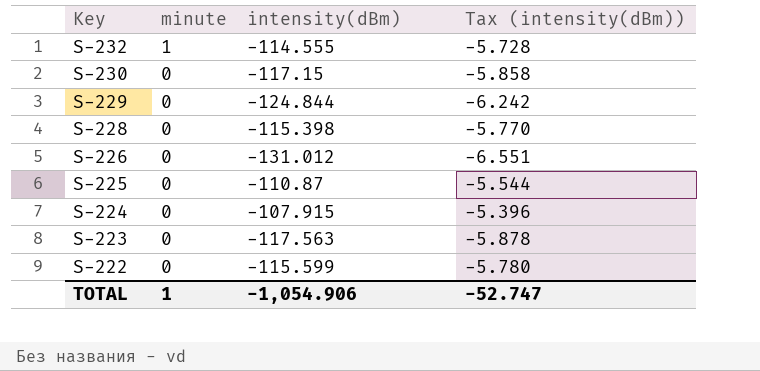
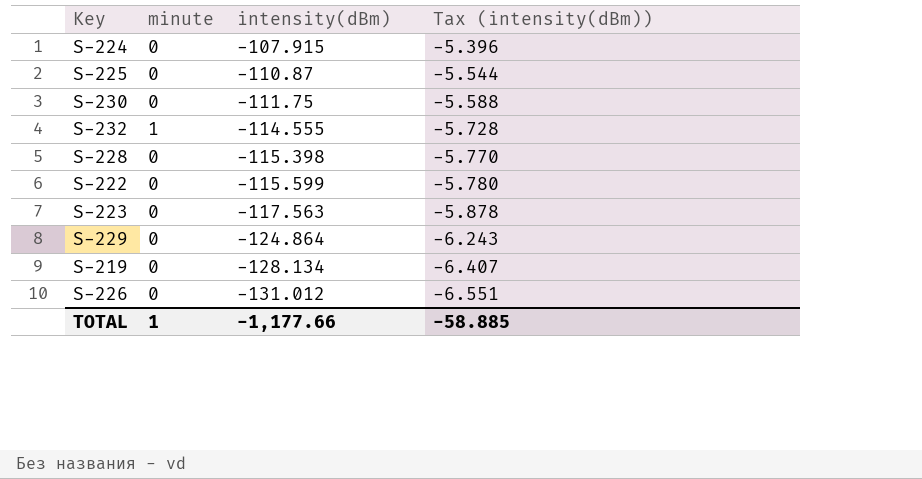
row order: Key descending -> intensity(dBm) descending
S-230 | intensity(dBm): -117.15 -> -111.75
S-230 | Tax (intensity(dBm)): -5.858 -> -5.588
S-229 | intensity(dBm): -124.844 -> -124.864
S-229 | Tax (intensity(dBm)): -6.242 -> -6.243
row S-219: none -> 0 | -128.134 | -6.407
TOTAL | intensity(dBm): -1,054.906 -> -1,177.66
TOTAL | Tax (intensity(dBm)): -52.747 -> -58.885

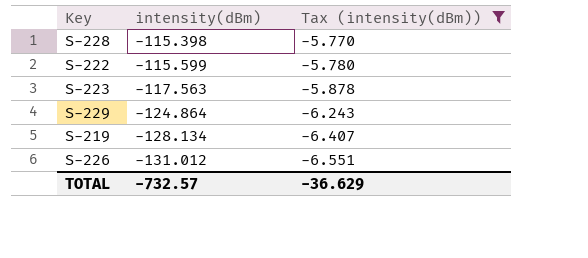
filter: none -> Tax (intensity(dBm)) <= -5.770
column minute | position: 2 -> none
TOTAL | intensity(dBm): -1,177.66 -> -732.57
TOTAL | Tax (intensity(dBm)): -58.885 -> -36.629

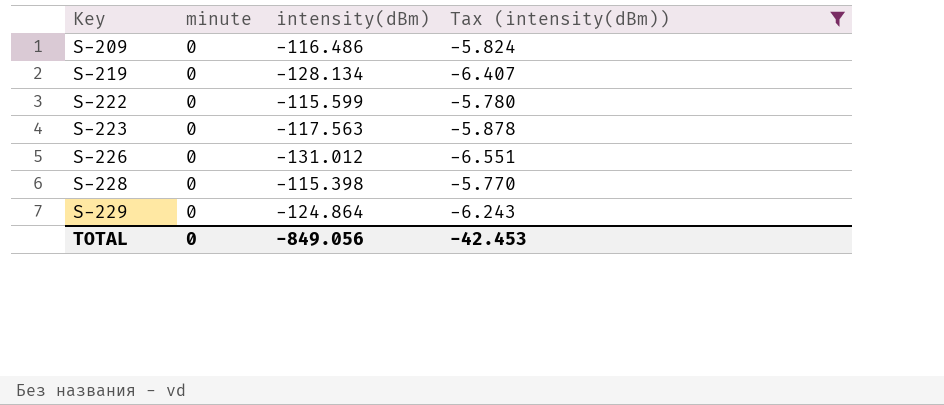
row order: intensity(dBm) descending -> Key ascending
column minute | position: none -> 2
row S-209: none -> 0 | -116.486 | -5.824
TOTAL | intensity(dBm): -732.57 -> -849.056
TOTAL | Tax (intensity(dBm)): -36.629 -> -42.453

